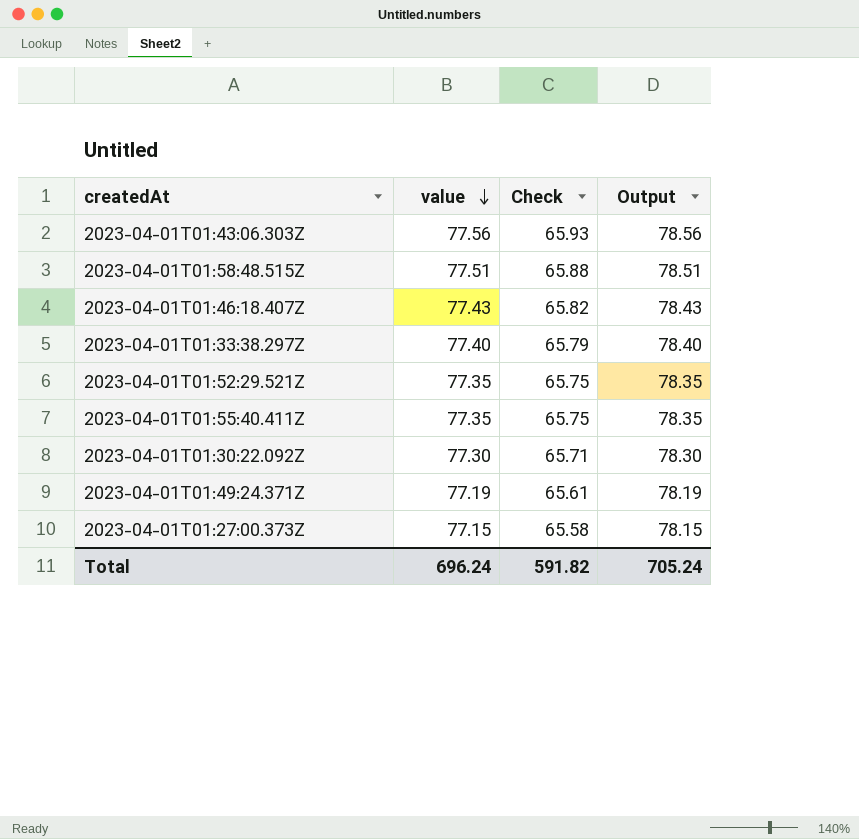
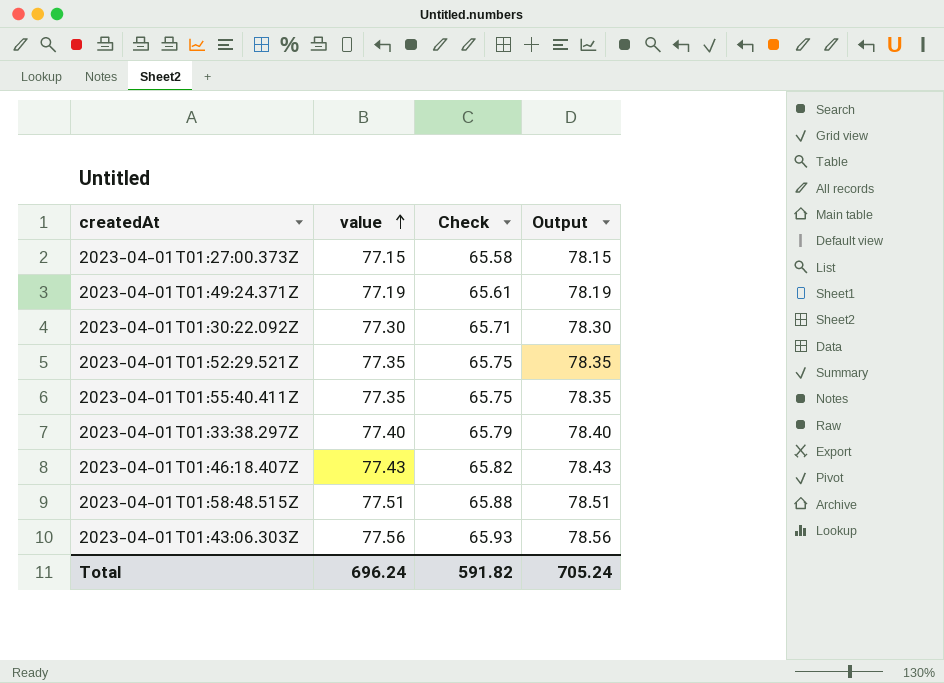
row order: value descending -> value ascending

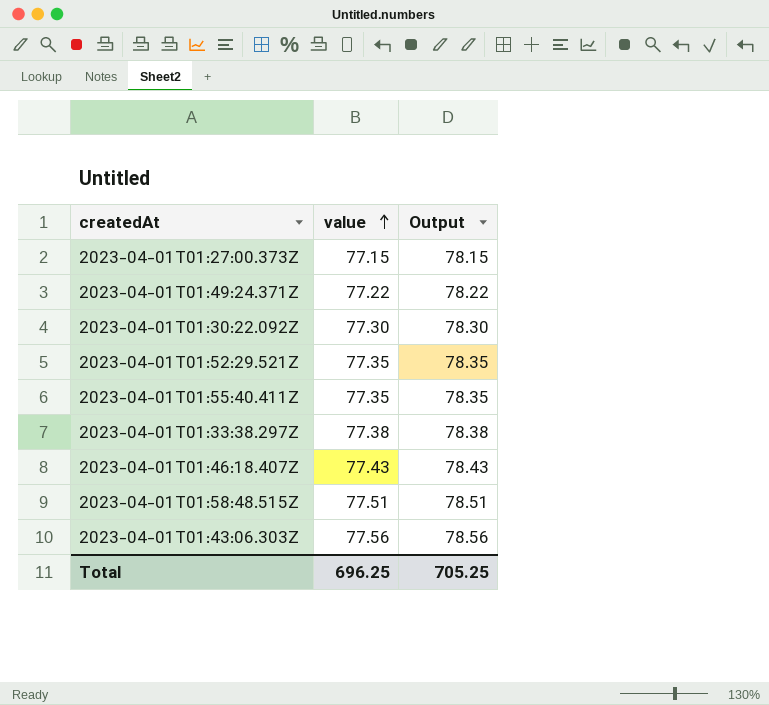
column Check | formula: [value] * 0.85 -> none
2023-04-01T01:49:24.371Z | value: 77.19 -> 77.22
2023-04-01T01:49:24.371Z | Output: 78.19 -> 78.22
2023-04-01T01:33:38.297Z | value: 77.40 -> 77.38
2023-04-01T01:33:38.297Z | Output: 78.40 -> 78.38
Total | value: 696.24 -> 696.25
Total | Output: 705.24 -> 705.25

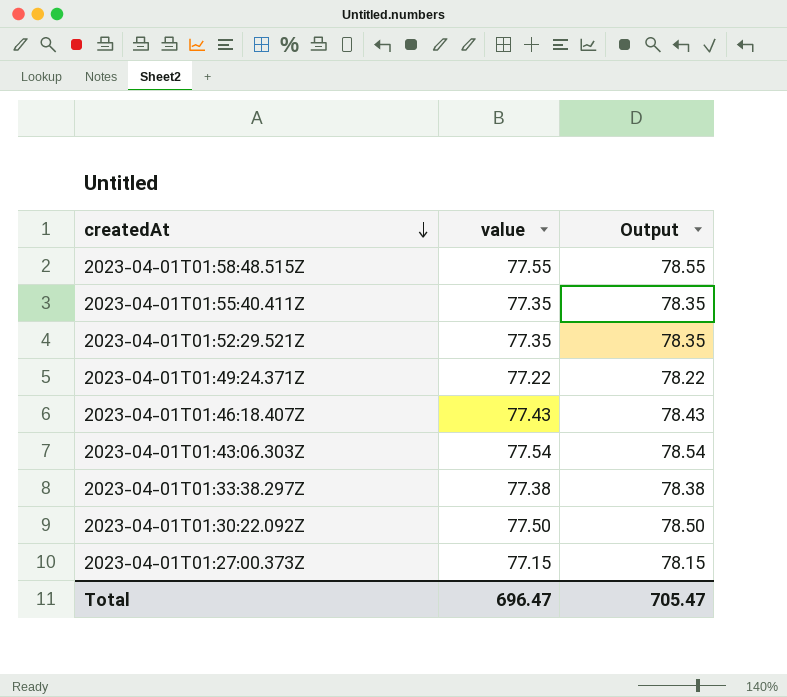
row order: value ascending -> createdAt descending
2023-04-01T01:58:48.515Z | value: 77.51 -> 77.55
2023-04-01T01:58:48.515Z | Output: 78.51 -> 78.55
2023-04-01T01:43:06.303Z | value: 77.56 -> 77.54
2023-04-01T01:43:06.303Z | Output: 78.56 -> 78.54
2023-04-01T01:30:22.092Z | value: 77.30 -> 77.50
2023-04-01T01:30:22.092Z | Output: 78.30 -> 78.50
Total | value: 696.25 -> 696.47
Total | Output: 705.25 -> 705.47

